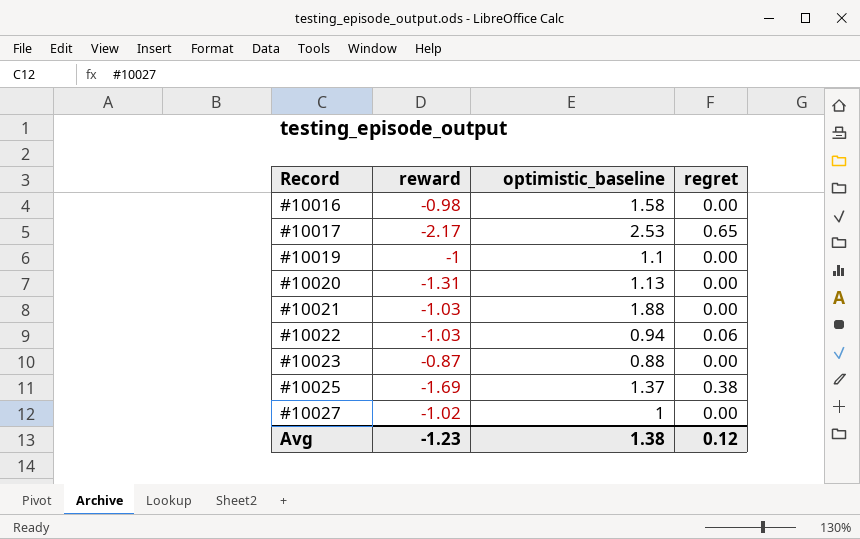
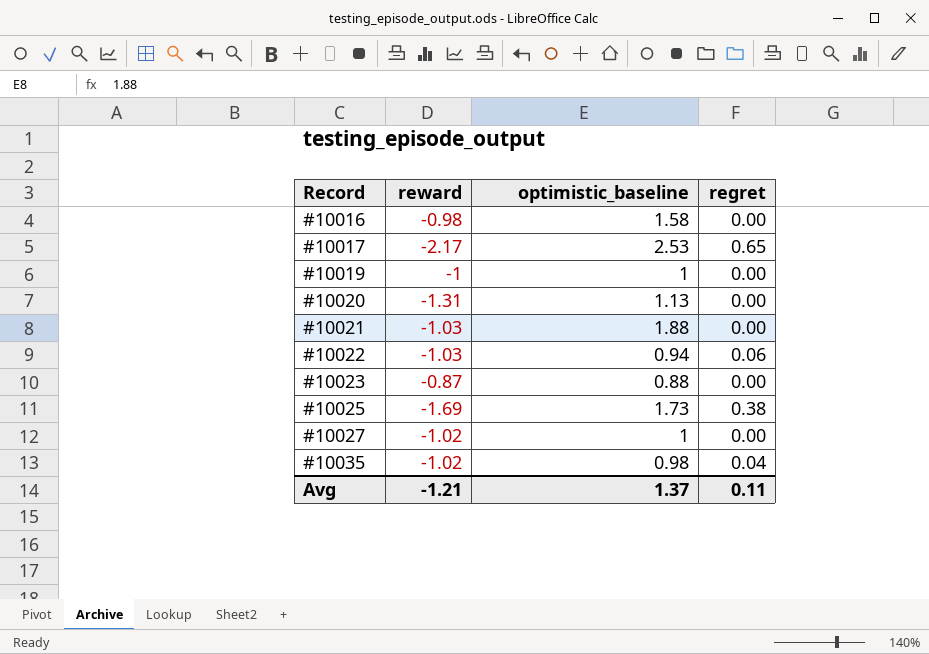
#10019 | optimistic_baseline: 1.1 -> 1
#10025 | optimistic_baseline: 1.37 -> 1.73
row #10035: none -> -1.02 | 0.98 | 0.04
Avg | reward: -1.23 -> -1.21
Avg | optimistic_baseline: 1.38 -> 1.37
Avg | regret: 0.12 -> 0.11

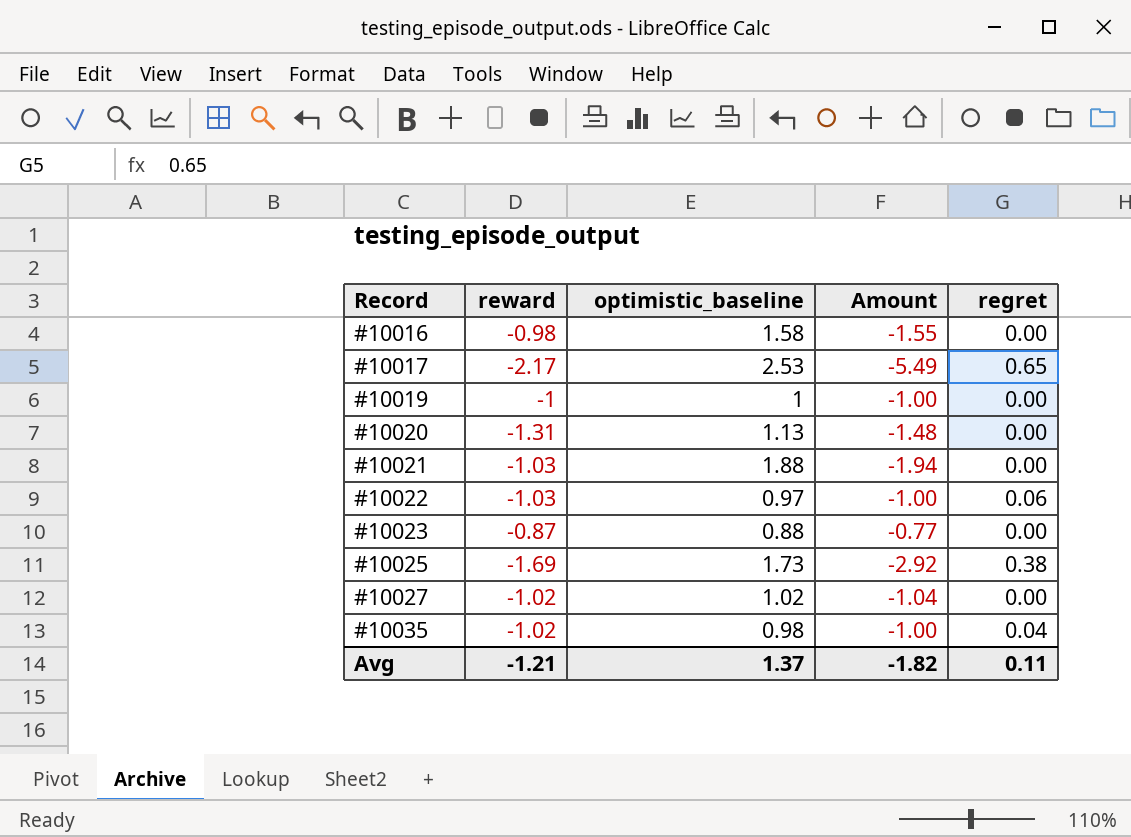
column Amount | formula: none -> [reward] * [optimistic_baseline]
#10022 | optimistic_baseline: 0.94 -> 0.97
#10027 | optimistic_baseline: 1 -> 1.02

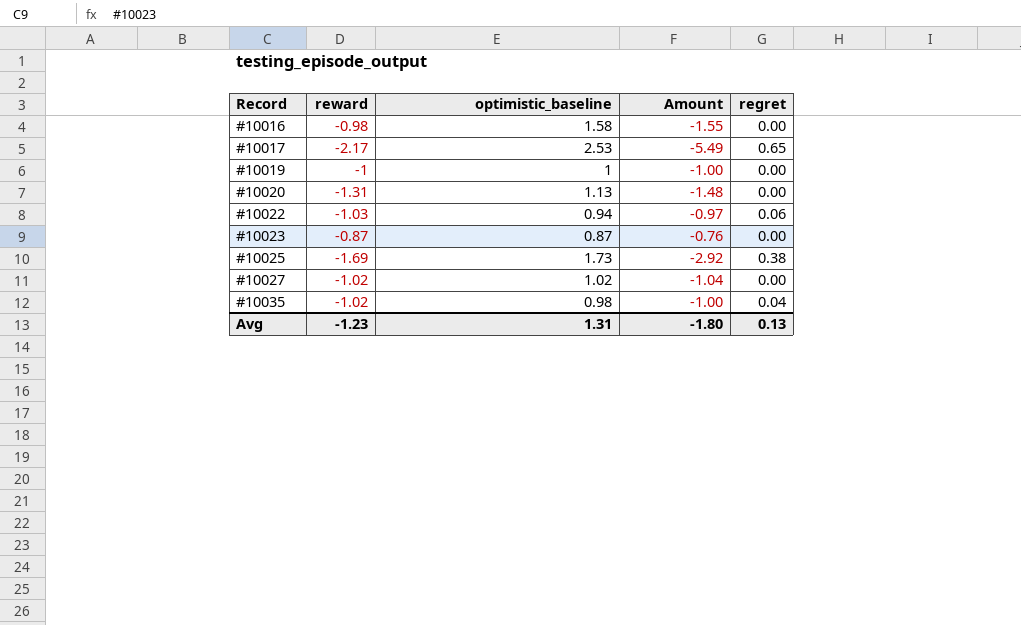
row #10021: -1.03 | 1.88 | -1.94 | 0.00 -> none
#10022 | optimistic_baseline: 0.97 -> 0.94
#10022 | Amount: -1.00 -> -0.97
#10023 | optimistic_baseline: 0.88 -> 0.87
#10023 | Amount: -0.77 -> -0.76
Avg | reward: -1.21 -> -1.23
Avg | optimistic_baseline: 1.37 -> 1.31
Avg | Amount: -1.82 -> -1.80
Avg | regret: 0.11 -> 0.13

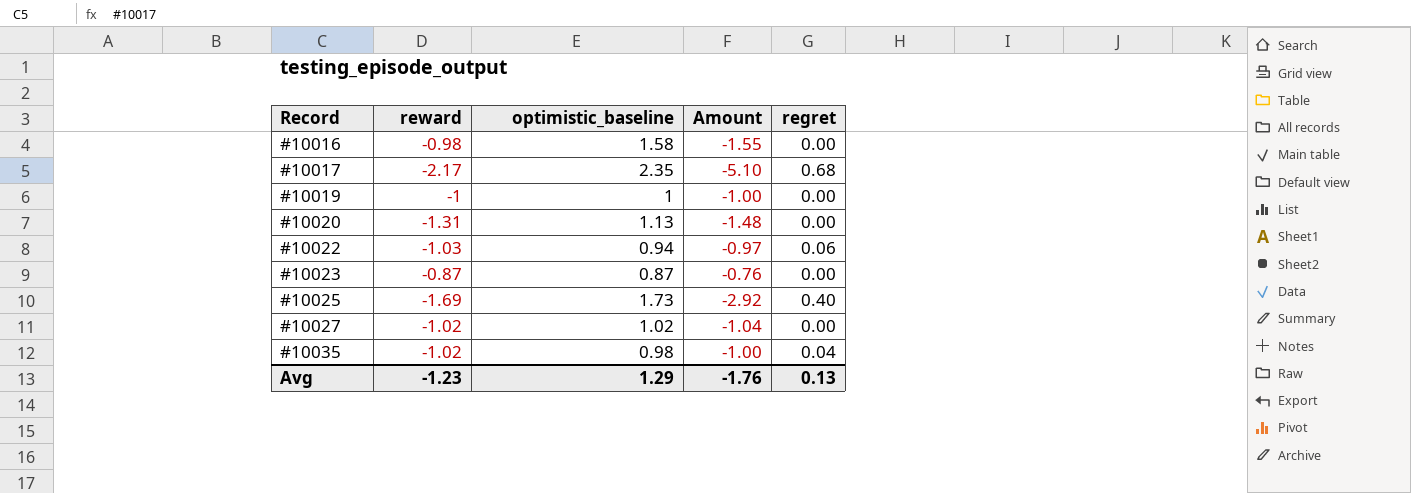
#10017 | optimistic_baseline: 2.53 -> 2.35
#10017 | Amount: -5.49 -> -5.10
#10017 | regret: 0.65 -> 0.68
#10025 | regret: 0.38 -> 0.40
Avg | optimistic_baseline: 1.31 -> 1.29
Avg | Amount: -1.80 -> -1.76

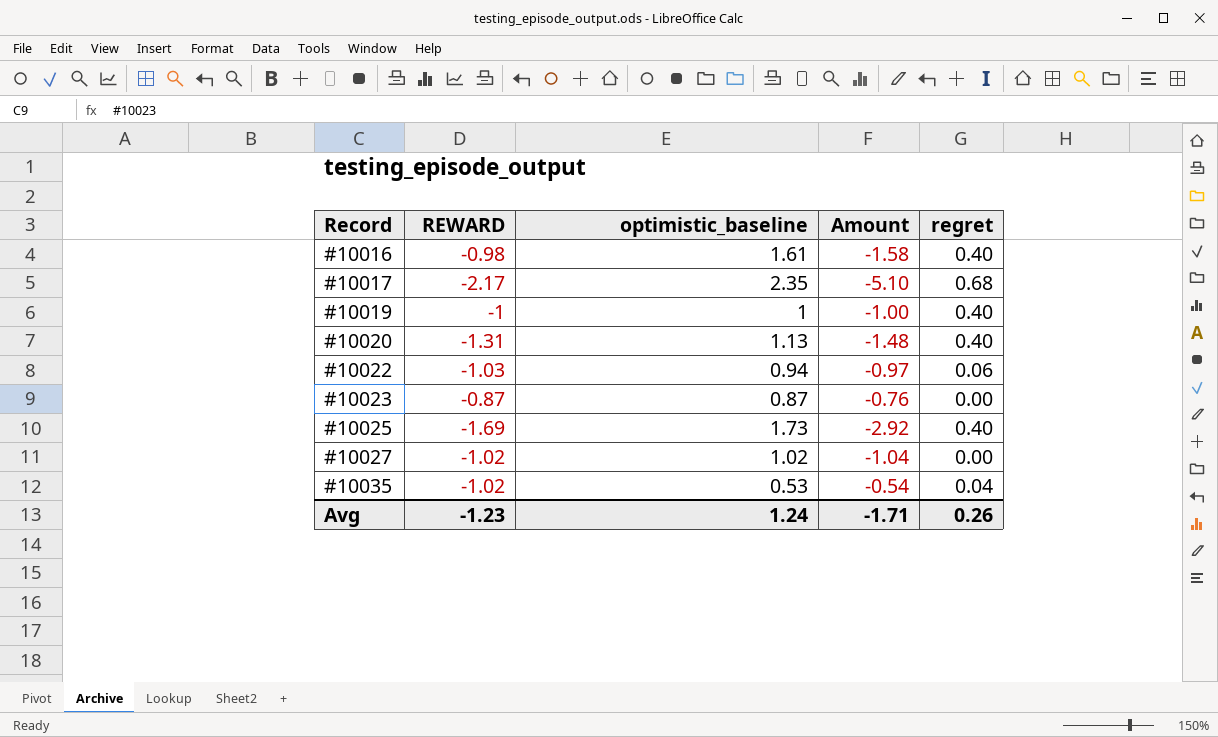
column name: reward -> REWARD
#10016 | optimistic_baseline: 1.58 -> 1.61
#10016 | Amount: -1.55 -> -1.58
#10016 | regret: 0.00 -> 0.40
#10019 | regret: 0.00 -> 0.40
#10020 | regret: 0.00 -> 0.40
#10035 | optimistic_baseline: 0.98 -> 0.53
#10035 | Amount: -1.00 -> -0.54
Avg | optimistic_baseline: 1.29 -> 1.24
Avg | Amount: -1.76 -> -1.71
Avg | regret: 0.13 -> 0.26

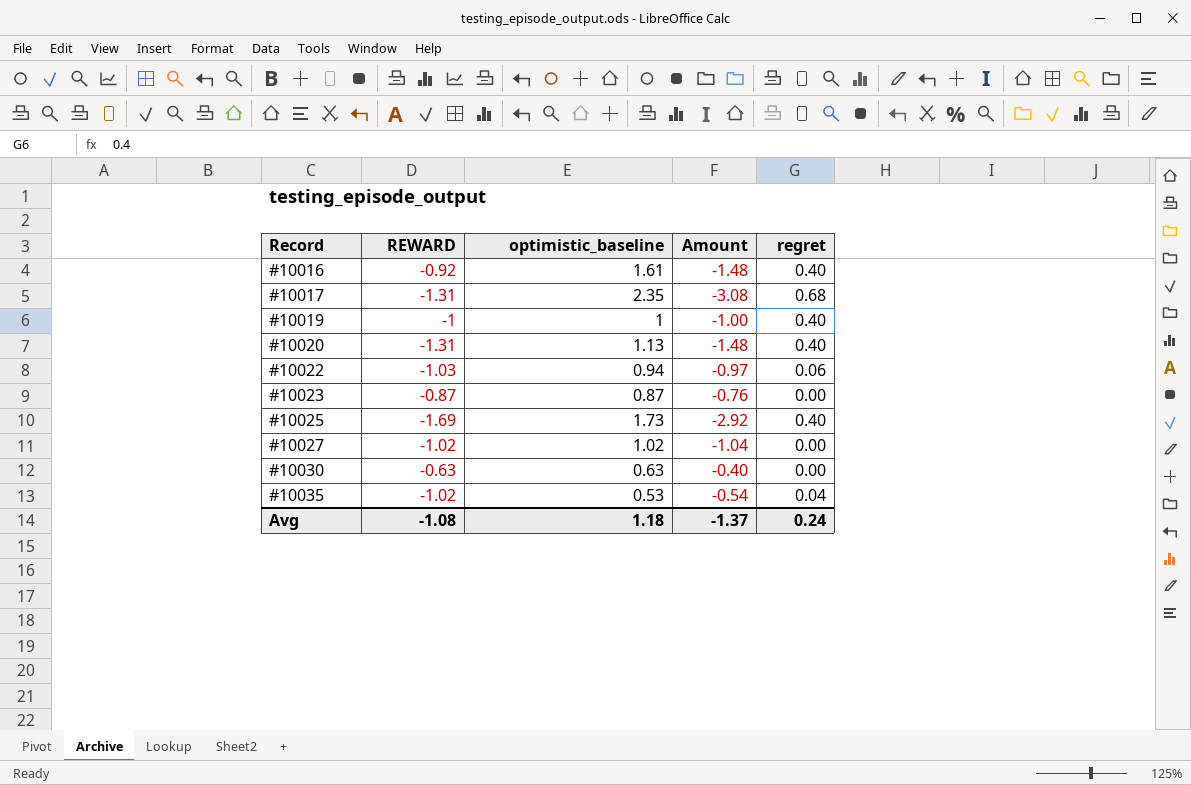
#10016 | REWARD: -0.98 -> -0.92
#10016 | Amount: -1.58 -> -1.48
#10017 | REWARD: -2.17 -> -1.31
#10017 | Amount: -5.10 -> -3.08
row #10030: none -> -0.63 | 0.63 | -0.40 | 0.00
Avg | REWARD: -1.23 -> -1.08
Avg | optimistic_baseline: 1.24 -> 1.18
Avg | Amount: -1.71 -> -1.37
Avg | regret: 0.26 -> 0.24

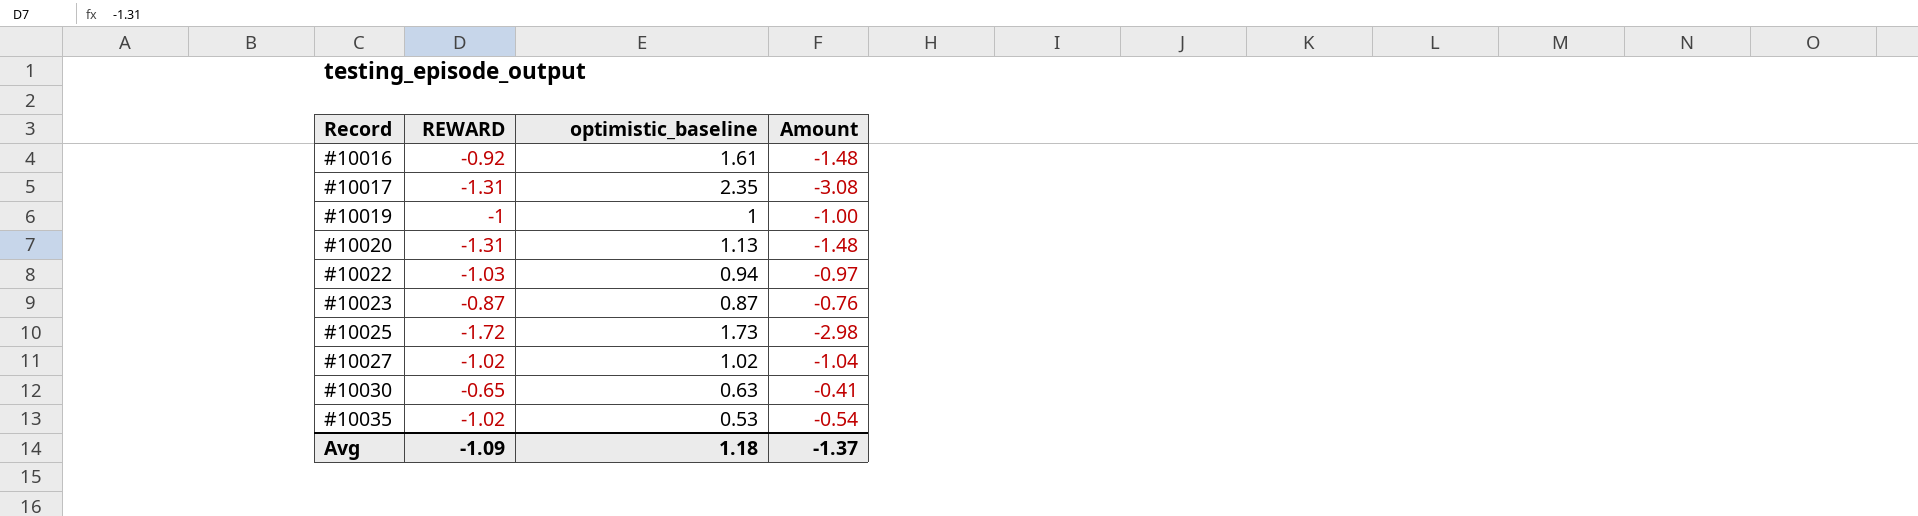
column regret | position: 5 -> none
#10025 | REWARD: -1.69 -> -1.72
#10025 | Amount: -2.92 -> -2.98
#10030 | REWARD: -0.63 -> -0.65
#10030 | Amount: -0.40 -> -0.41
Avg | REWARD: -1.08 -> -1.09

